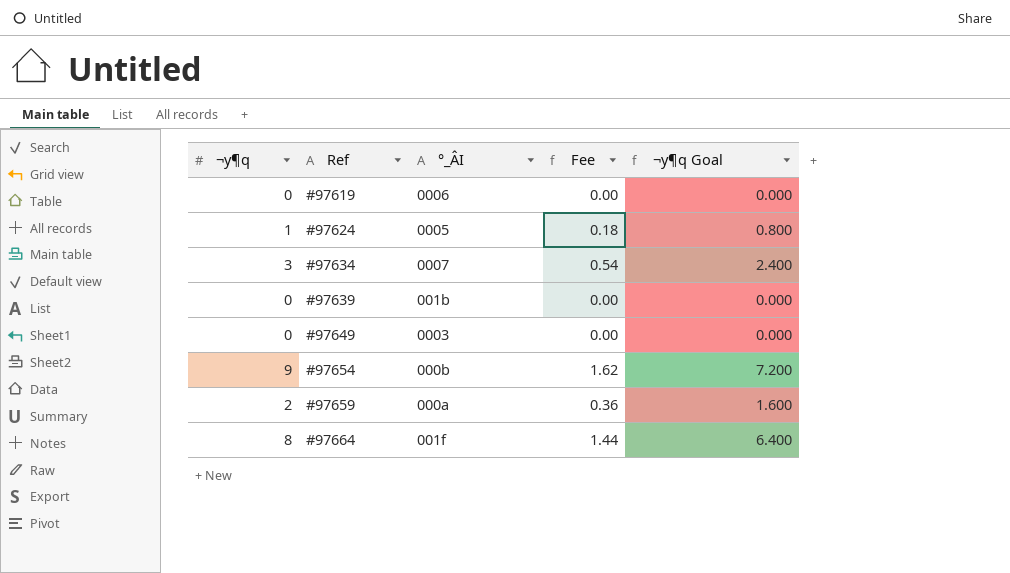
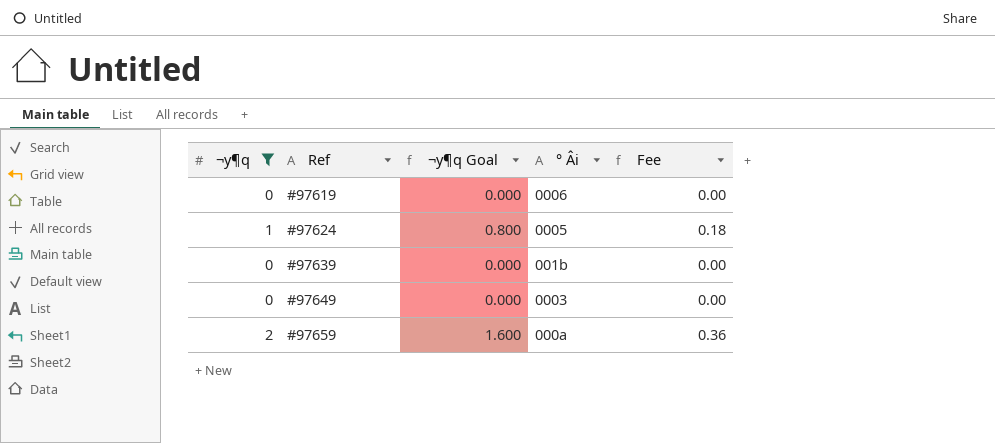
filter: none -> ¬y¶q <= 2
column ¬y¶q Goal | position: 5 -> 3
column name: °_ÂI -> ° Âi

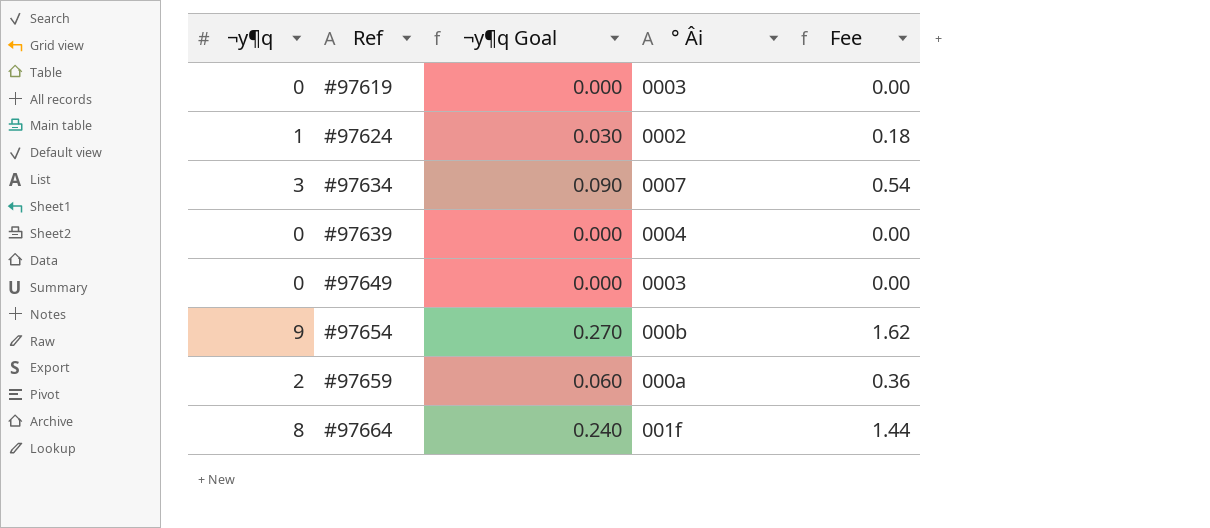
filter: ¬y¶q <= 2 -> none
column ¬y¶q Goal | formula: [¬y¶q] * 0.8 -> [¬y¶q] * 0.03
#97619 | ° Âi: 0006 -> 0003
#97624 | ° Âi: 0005 -> 0002
#97639 | ° Âi: 001b -> 0004

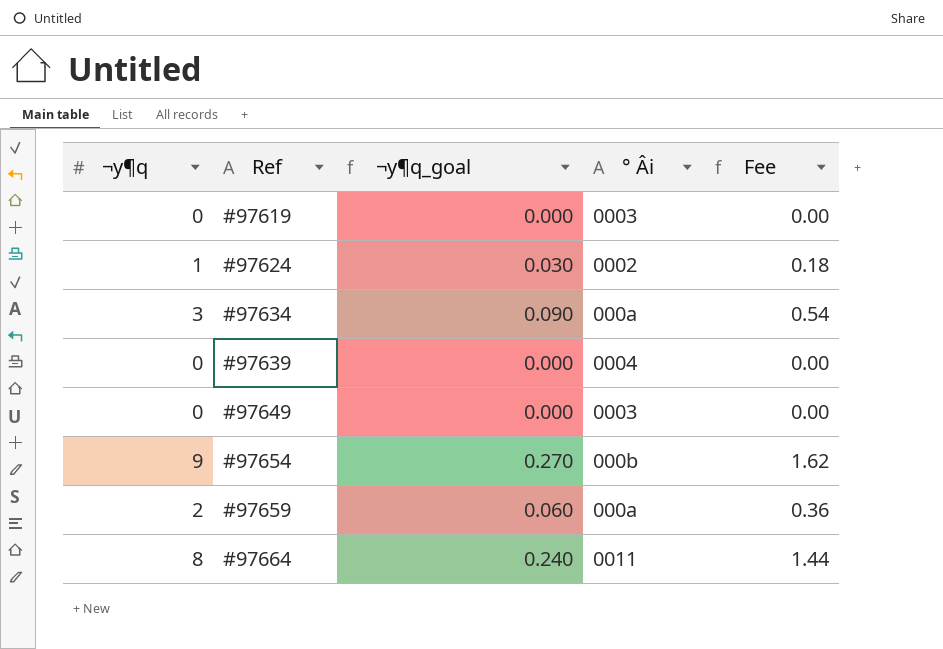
column name: ¬y¶q Goal -> ¬y¶q_goal
#97634 | ° Âi: 0007 -> 000a
#97664 | ° Âi: 001f -> 0011

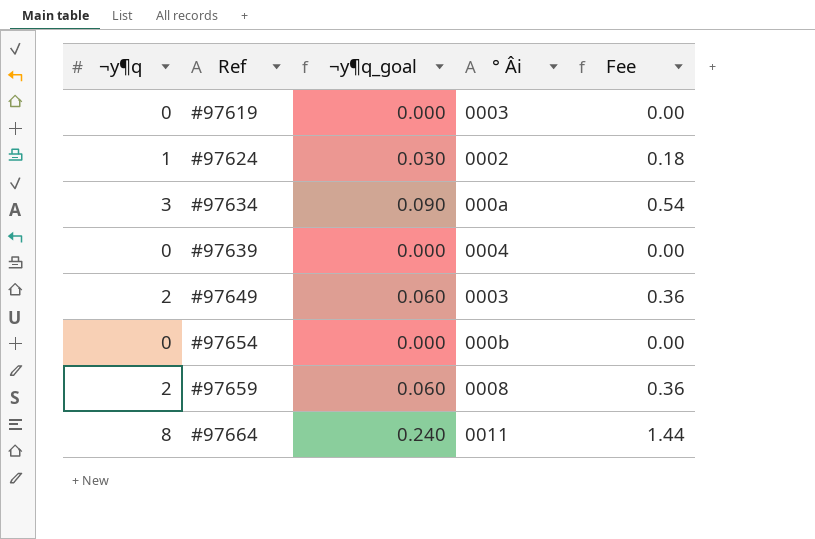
#97649 | ¬y¶q: 0 -> 2
#97649 | ¬y¶q_goal: 0.000 -> 0.060
#97649 | Fee: 0.00 -> 0.36
#97654 | ¬y¶q: 9 -> 0
#97654 | ¬y¶q_goal: 0.270 -> 0.000
#97654 | Fee: 1.62 -> 0.00
#97659 | ° Âi: 000a -> 0008

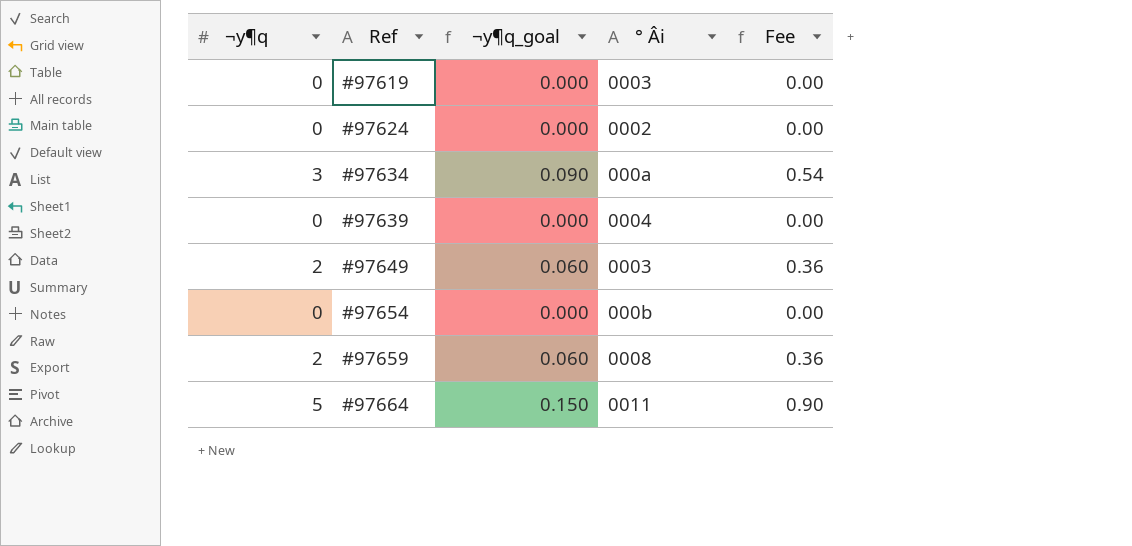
#97624 | ¬y¶q: 1 -> 0
#97624 | ¬y¶q_goal: 0.030 -> 0.000
#97624 | Fee: 0.18 -> 0.00
#97664 | ¬y¶q: 8 -> 5
#97664 | ¬y¶q_goal: 0.240 -> 0.150
#97664 | Fee: 1.44 -> 0.90

